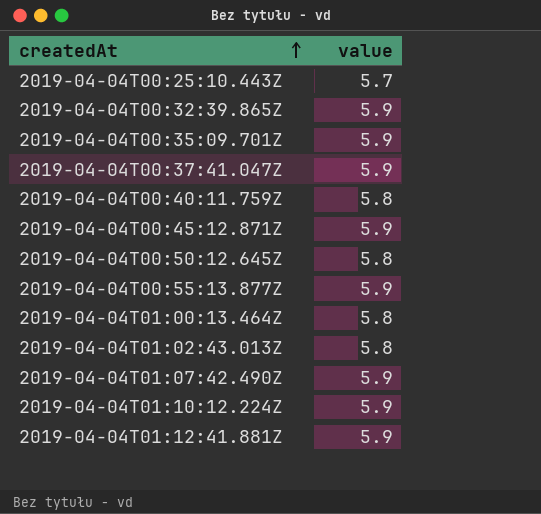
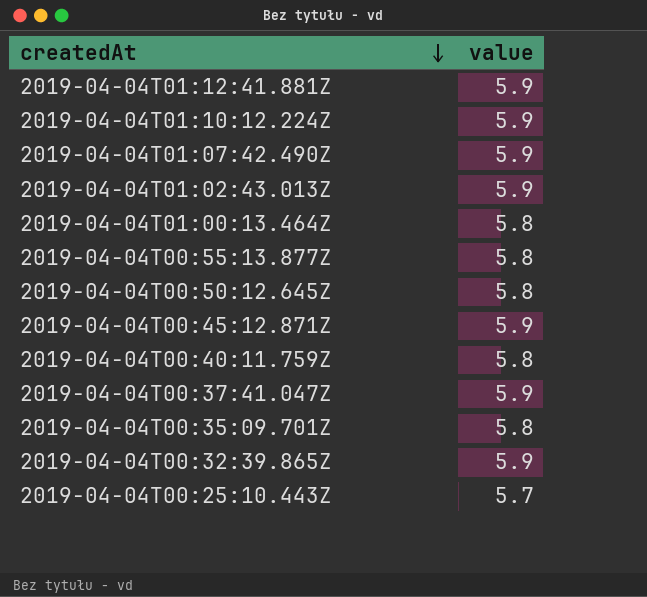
row order: createdAt ascending -> createdAt descending
2019-04-04T01:02:43.013Z | value: 5.8 -> 5.9
2019-04-04T00:55:13.877Z | value: 5.9 -> 5.8
2019-04-04T00:35:09.701Z | value: 5.9 -> 5.8

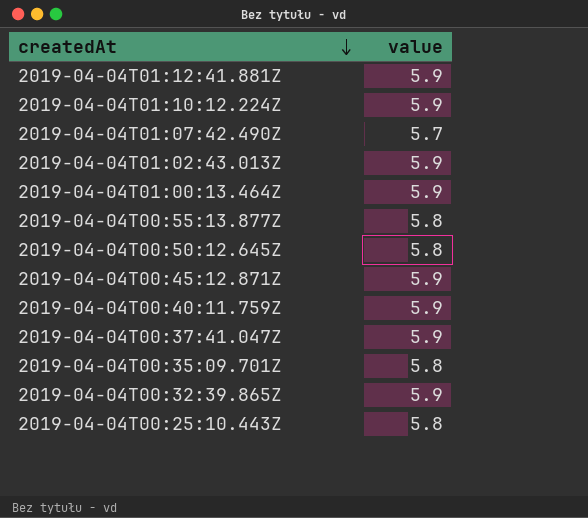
2019-04-04T01:07:42.490Z | value: 5.9 -> 5.7
2019-04-04T01:00:13.464Z | value: 5.8 -> 5.9
2019-04-04T00:40:11.759Z | value: 5.8 -> 5.9
2019-04-04T00:25:10.443Z | value: 5.7 -> 5.8

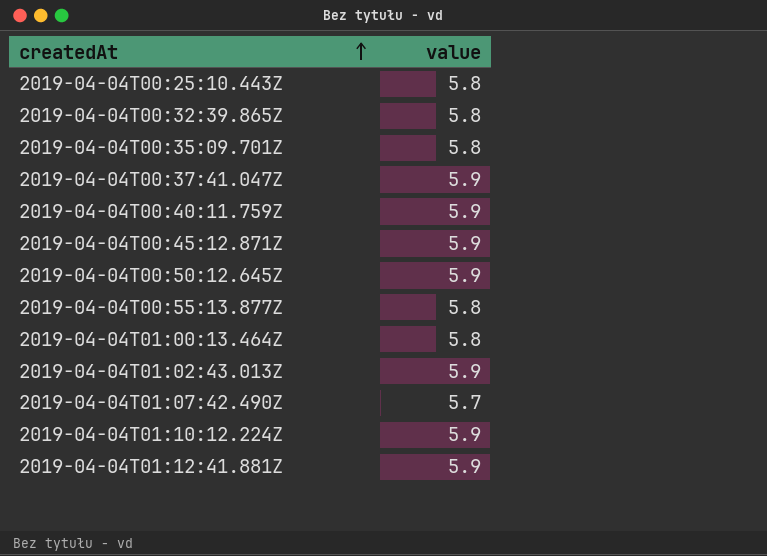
row order: createdAt descending -> createdAt ascending
2019-04-04T00:32:39.865Z | value: 5.9 -> 5.8
2019-04-04T00:50:12.645Z | value: 5.8 -> 5.9
2019-04-04T01:00:13.464Z | value: 5.9 -> 5.8

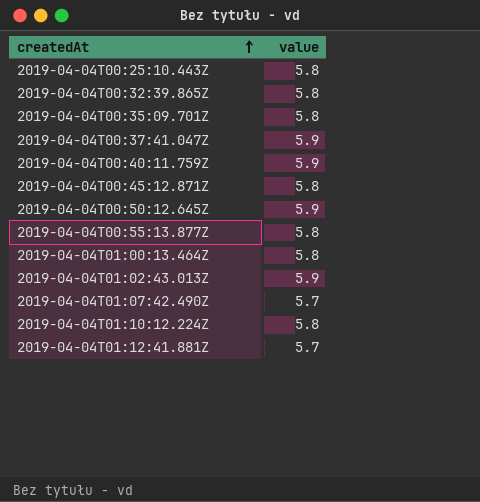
2019-04-04T00:45:12.871Z | value: 5.9 -> 5.8
2019-04-04T01:10:12.224Z | value: 5.9 -> 5.8
2019-04-04T01:12:41.881Z | value: 5.9 -> 5.7

